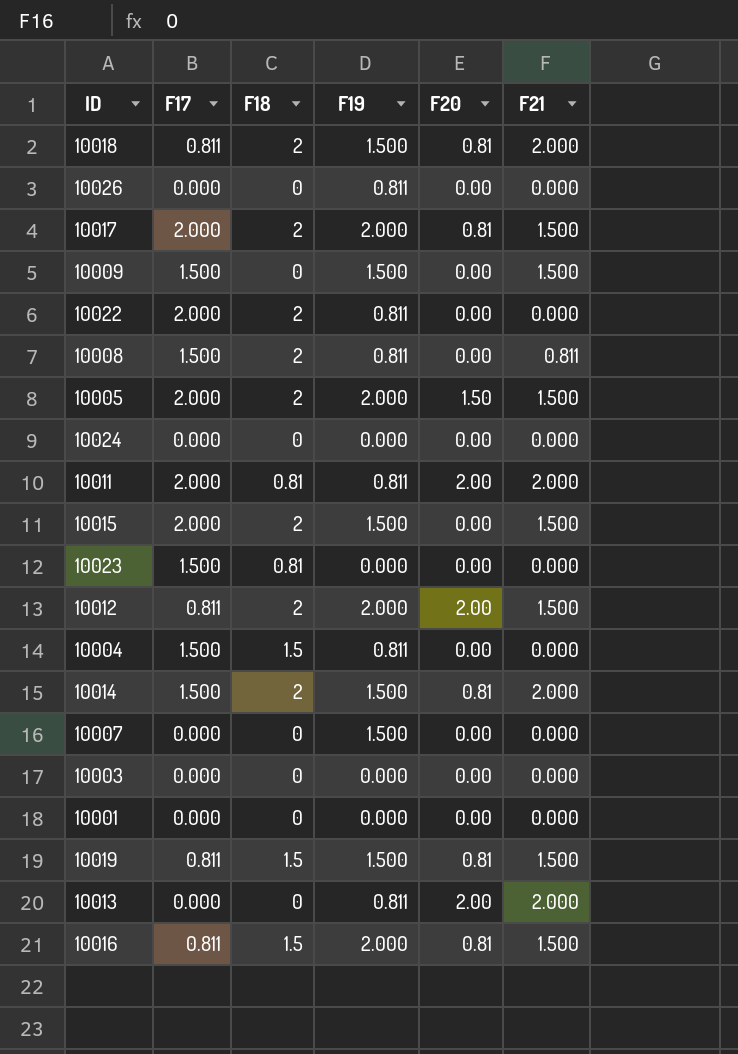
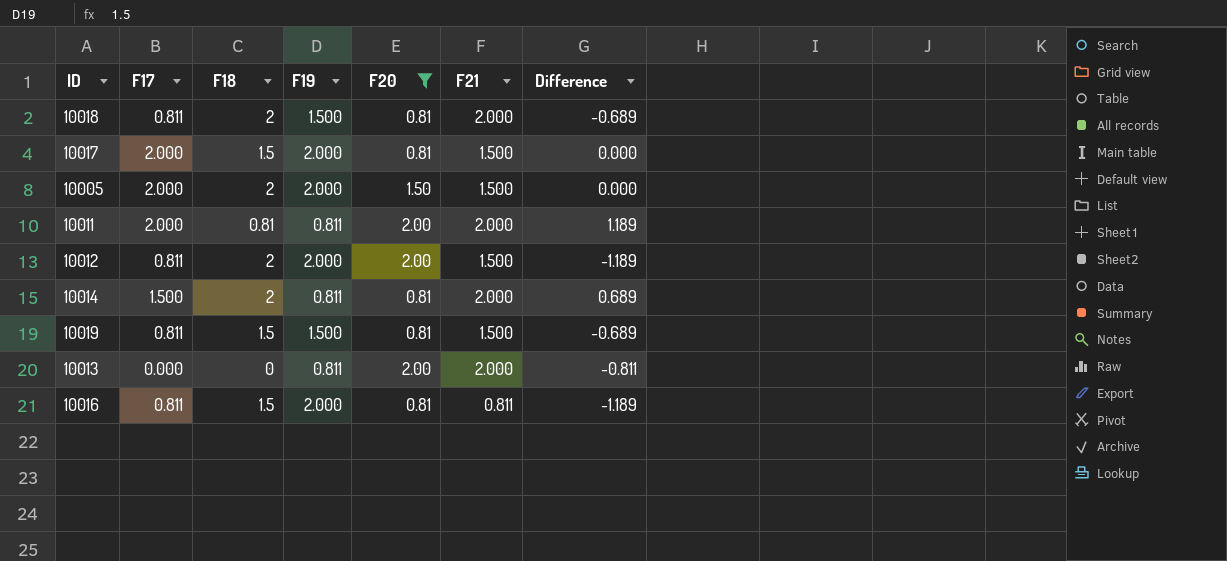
filter: none -> F20 != 0.00
column Difference | formula: none -> [F17] - [F19]
10017 | F18: 2 -> 1.5
10014 | F19: 1.500 -> 0.811
10016 | F21: 1.500 -> 0.811

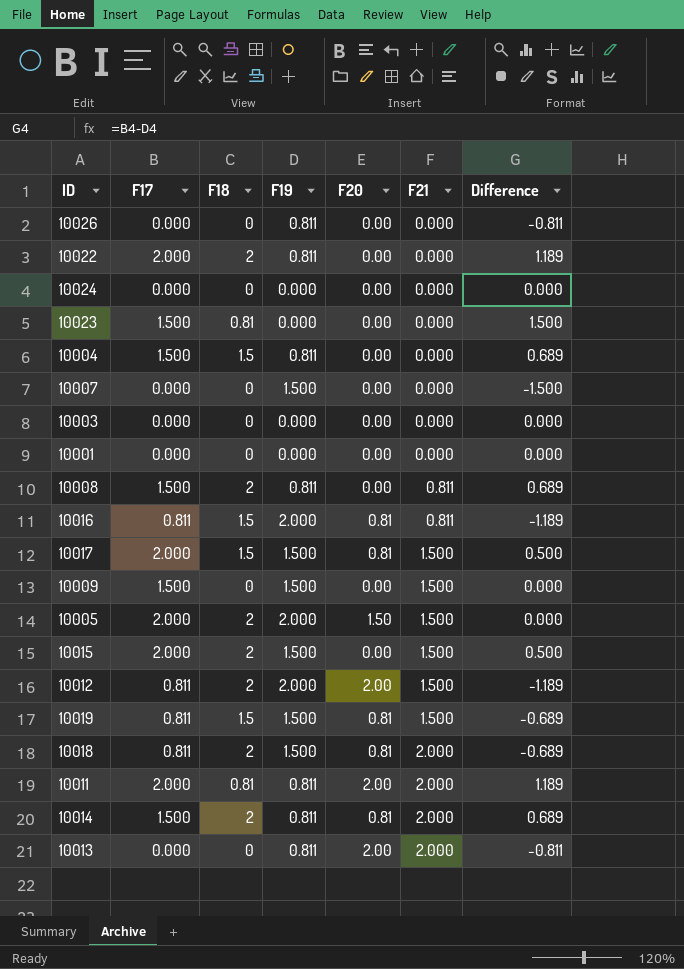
filter: F20 != 0.00 -> none
row order: none -> F21 ascending
10017 | F19: 2.000 -> 1.500
10017 | Difference: 0.000 -> 0.500

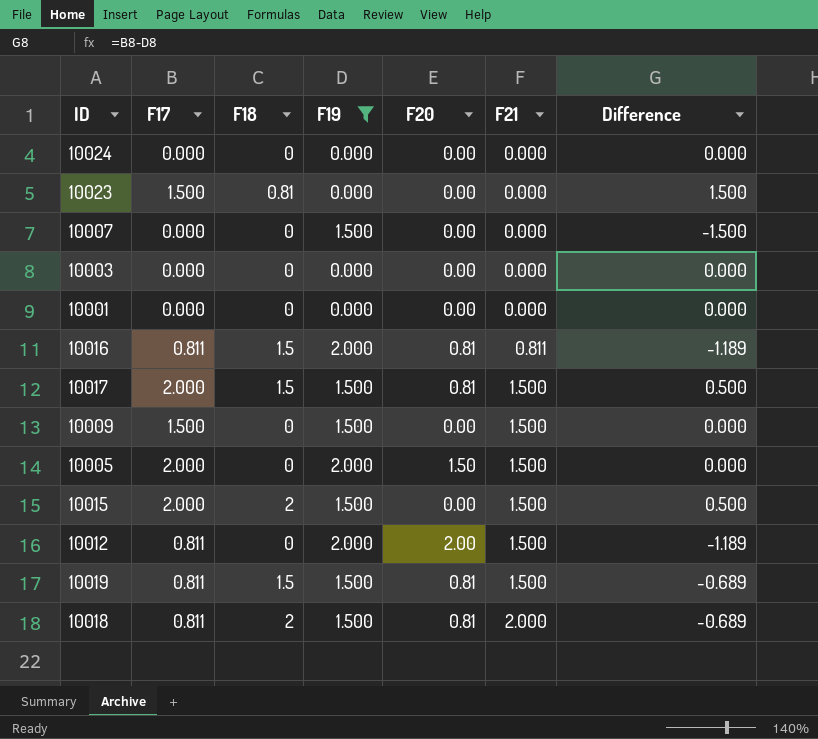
filter: none -> F19 != 0.811
10005 | F18: 2 -> 0
10012 | F18: 2 -> 0

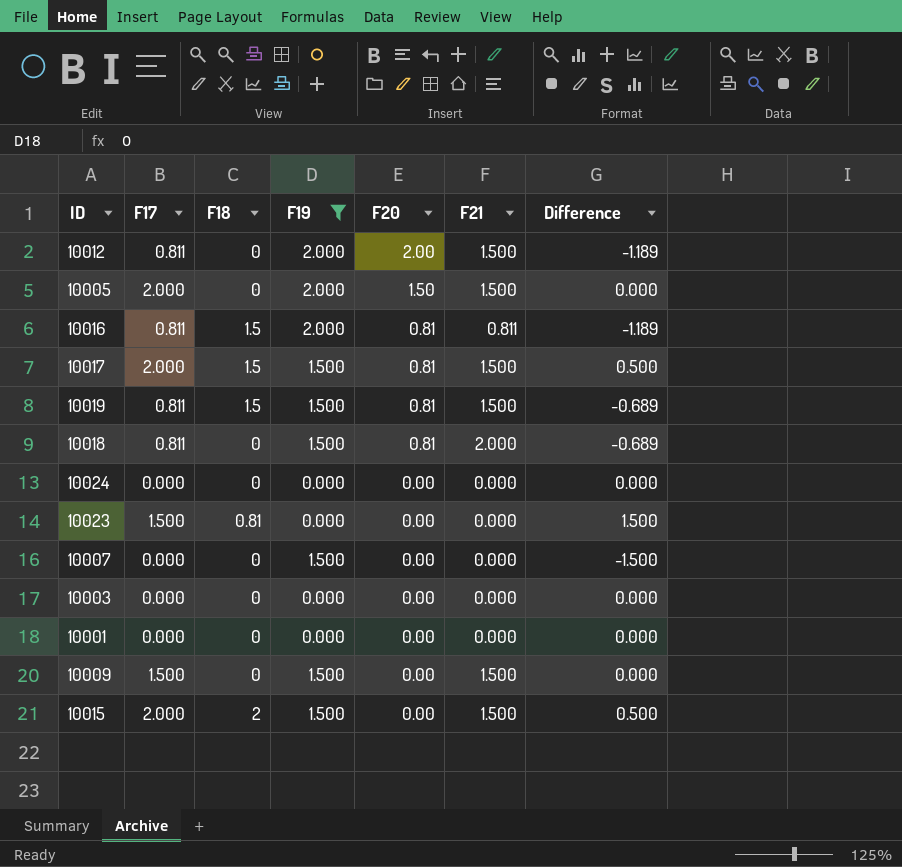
row order: F21 ascending -> F20 descending
10018 | F18: 2 -> 0

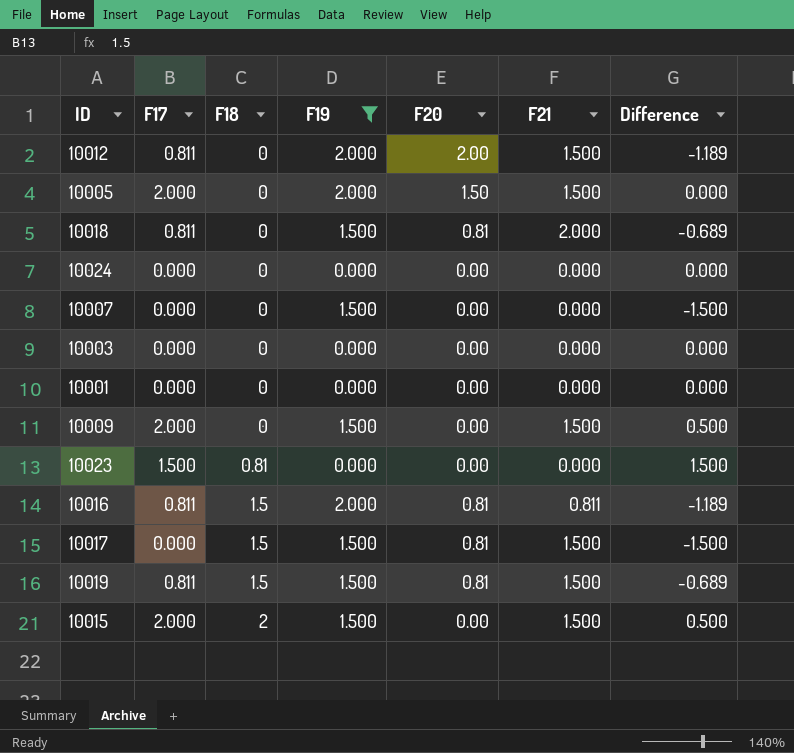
row order: F20 descending -> F18 ascending
10009 | F17: 1.500 -> 2.000
10009 | Difference: 0.000 -> 0.500
10017 | F17: 2.000 -> 0.000
10017 | Difference: 0.500 -> -1.500

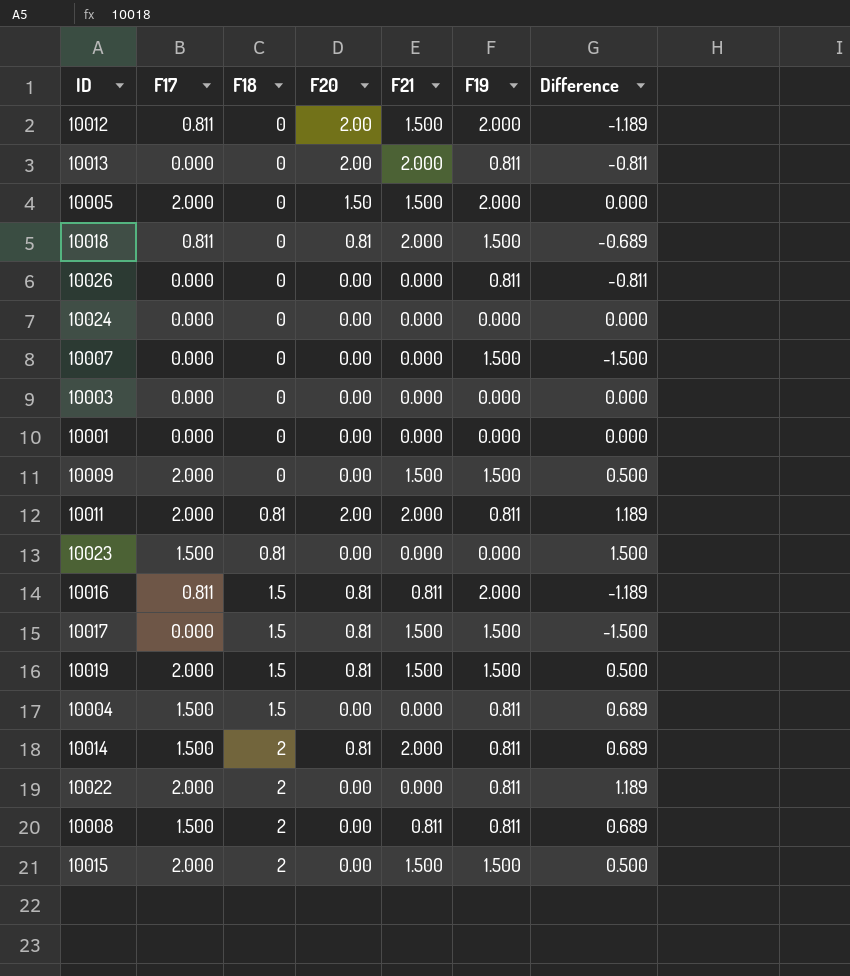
filter: F19 != 0.811 -> none
column F19 | position: 4 -> 6
10019 | F17: 0.811 -> 2.000
10019 | Difference: -0.689 -> 0.500

